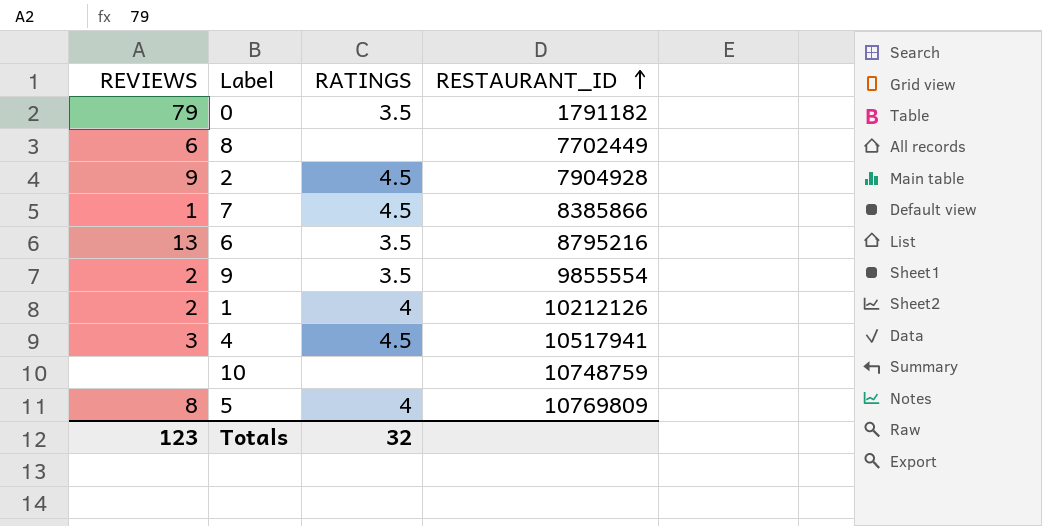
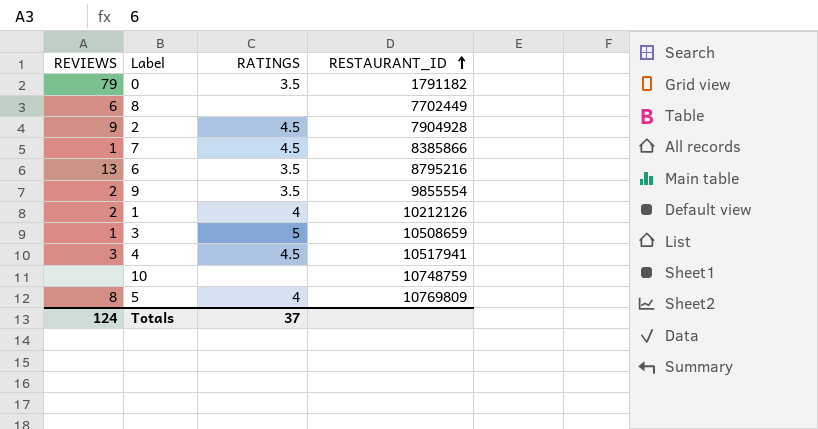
row 3: none -> 1 | 5 | 10508659
Totals | REVIEWS: 123 -> 124
Totals | RATINGS: 32 -> 37

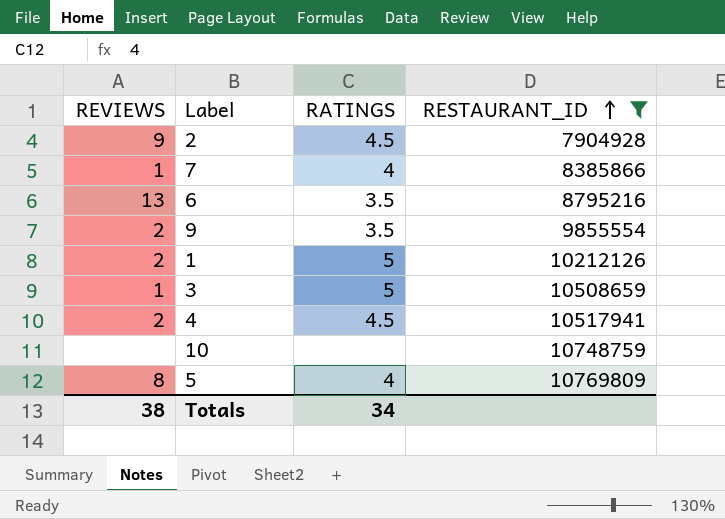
filter: none -> RESTAURANT_ID >= 7904928
7 | RATINGS: 4.5 -> 4
1 | RATINGS: 4 -> 5
4 | REVIEWS: 3 -> 2
Totals | REVIEWS: 124 -> 38
Totals | RATINGS: 37 -> 34

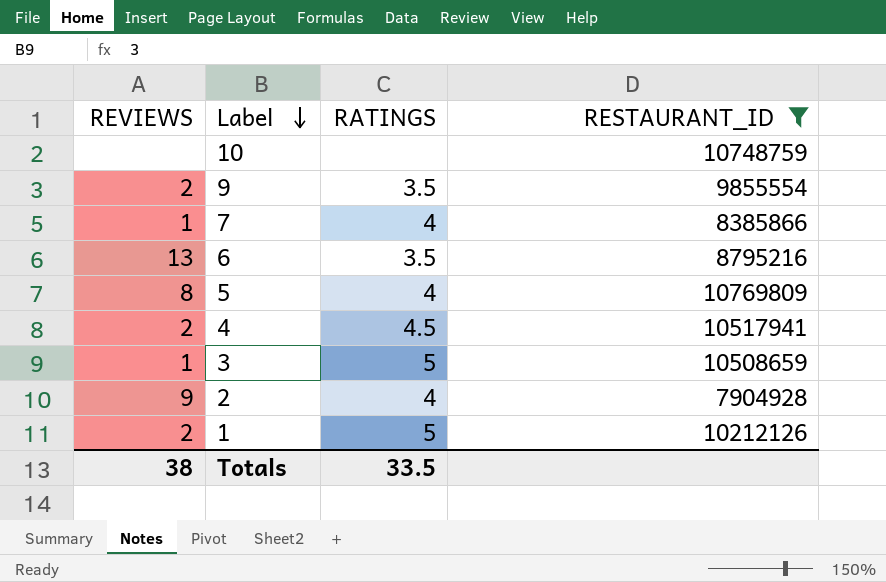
row order: RESTAURANT_ID ascending -> Label descending
2 | RATINGS: 4.5 -> 4
Totals | RATINGS: 34 -> 33.5

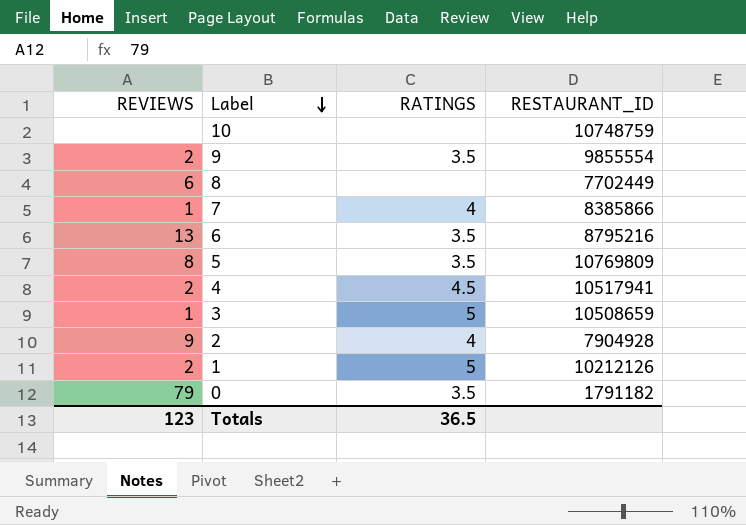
filter: RESTAURANT_ID >= 7904928 -> none
5 | RATINGS: 4 -> 3.5
Totals | REVIEWS: 38 -> 123
Totals | RATINGS: 33.5 -> 36.5

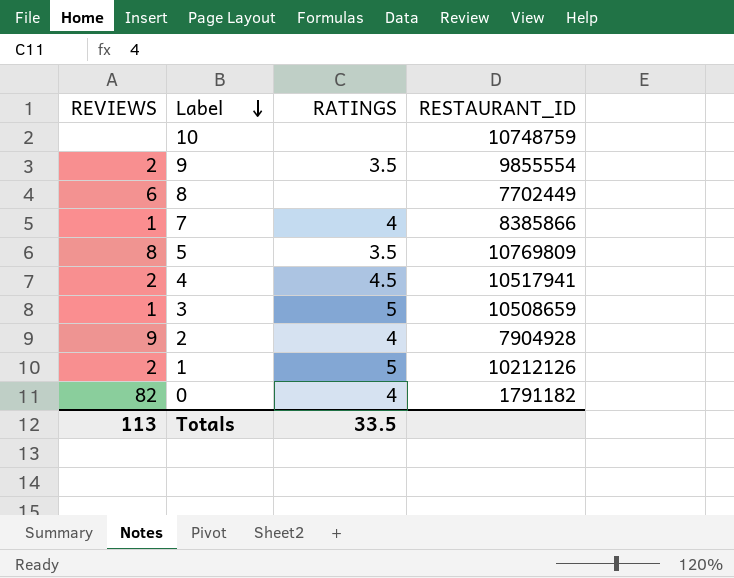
row 6: 13 | 3.5 | 8795216 -> none
0 | REVIEWS: 79 -> 82
0 | RATINGS: 3.5 -> 4
Totals | REVIEWS: 123 -> 113
Totals | RATINGS: 36.5 -> 33.5

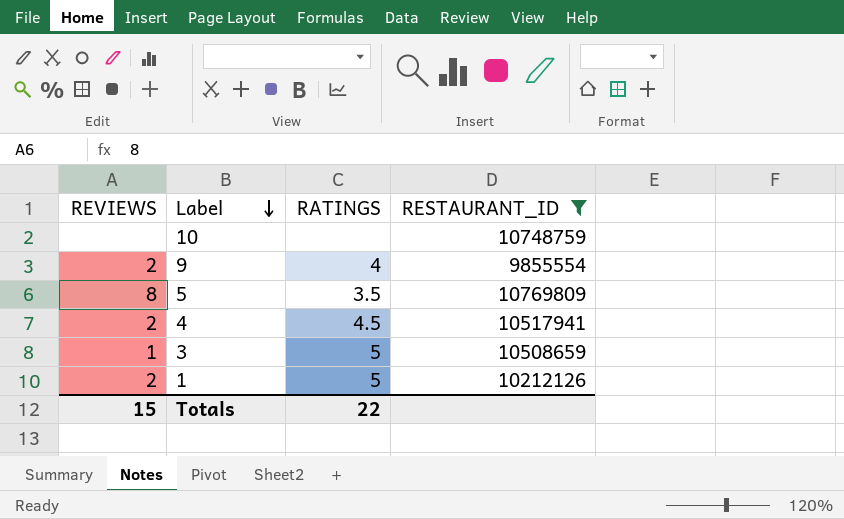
filter: none -> RESTAURANT_ID >= 9855554
9 | RATINGS: 3.5 -> 4
Totals | REVIEWS: 113 -> 15
Totals | RATINGS: 33.5 -> 22

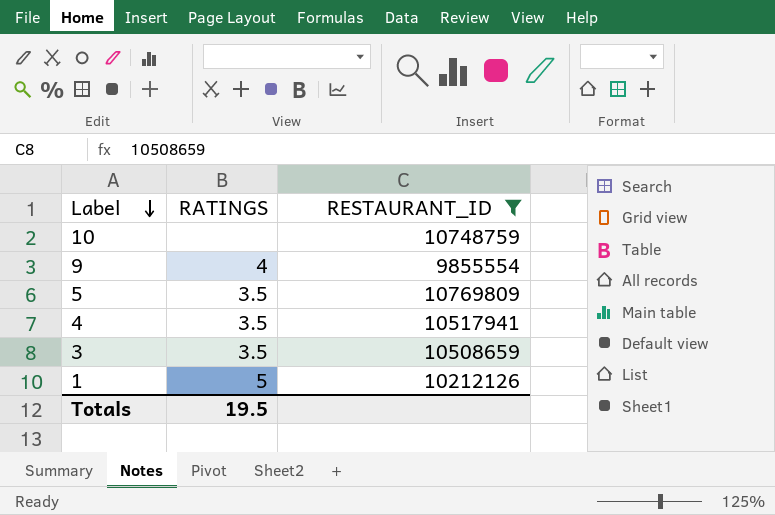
column REVIEWS | position: 1 -> none
4 | RATINGS: 4.5 -> 3.5
3 | RATINGS: 5 -> 3.5
Totals | RATINGS: 22 -> 19.5

